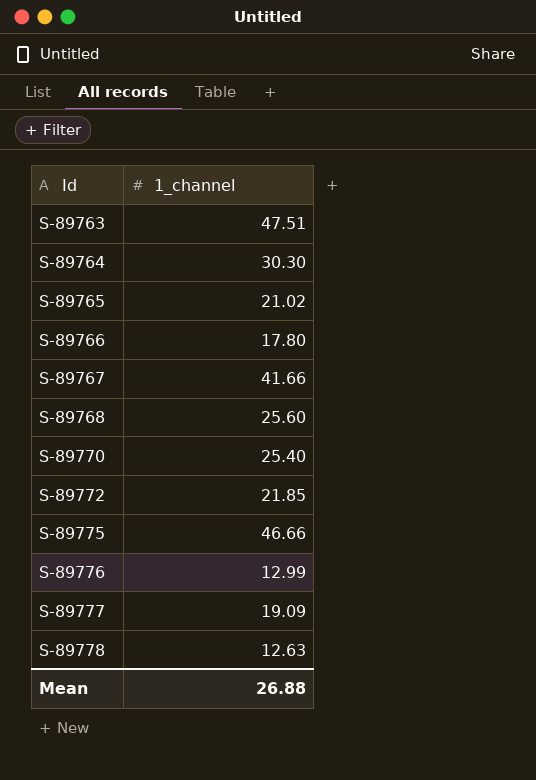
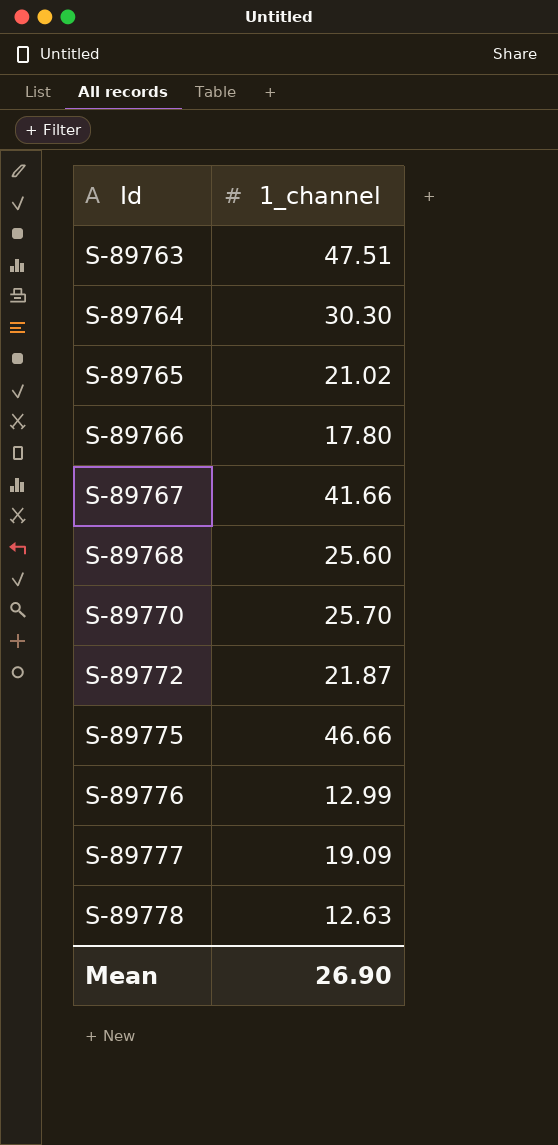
S-89770 | 1_channel: 25.40 -> 25.70
S-89772 | 1_channel: 21.85 -> 21.87
Mean | 1_channel: 26.88 -> 26.90

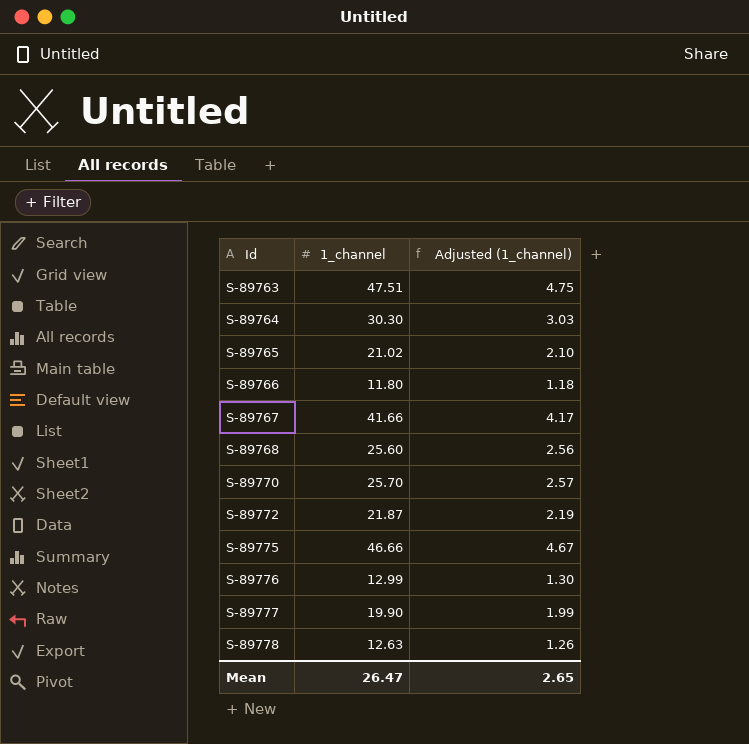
column Adjusted (1_channel) | formula: none -> [1_channel] * 0.1
S-89766 | 1_channel: 17.80 -> 11.80
S-89777 | 1_channel: 19.09 -> 19.90
Mean | 1_channel: 26.90 -> 26.47

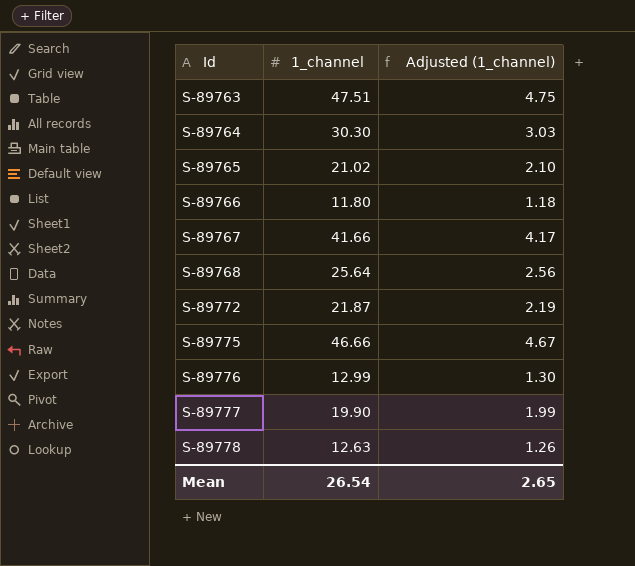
row S-89770: 25.70 | 2.57 -> none
S-89768 | 1_channel: 25.60 -> 25.64
Mean | 1_channel: 26.47 -> 26.54

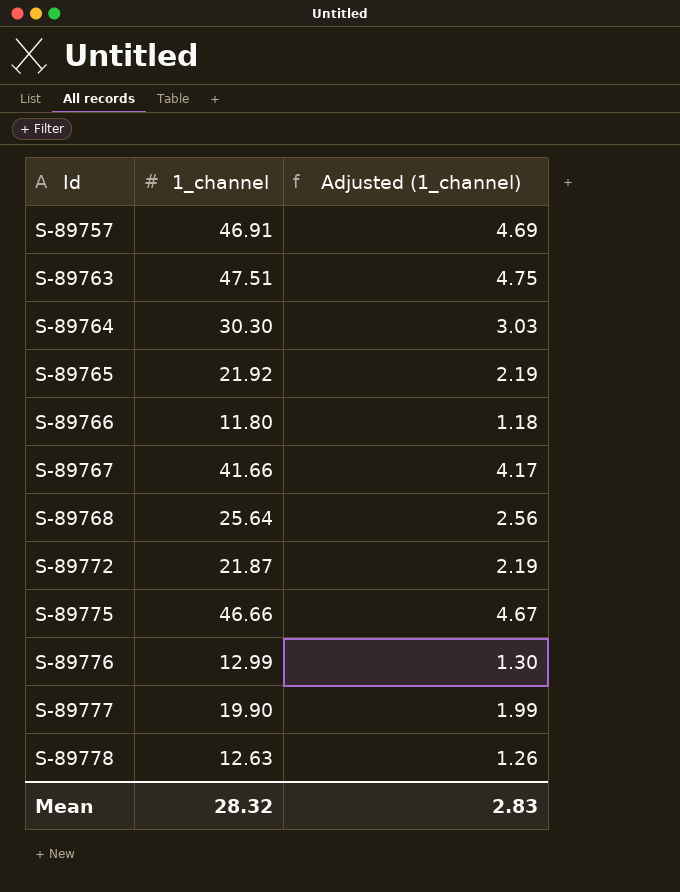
row S-89757: none -> 46.91 | 4.69
S-89765 | 1_channel: 21.02 -> 21.92
S-89765 | Adjusted (1_channel): 2.10 -> 2.19
Mean | 1_channel: 26.54 -> 28.32
Mean | Adjusted (1_channel): 2.65 -> 2.83

